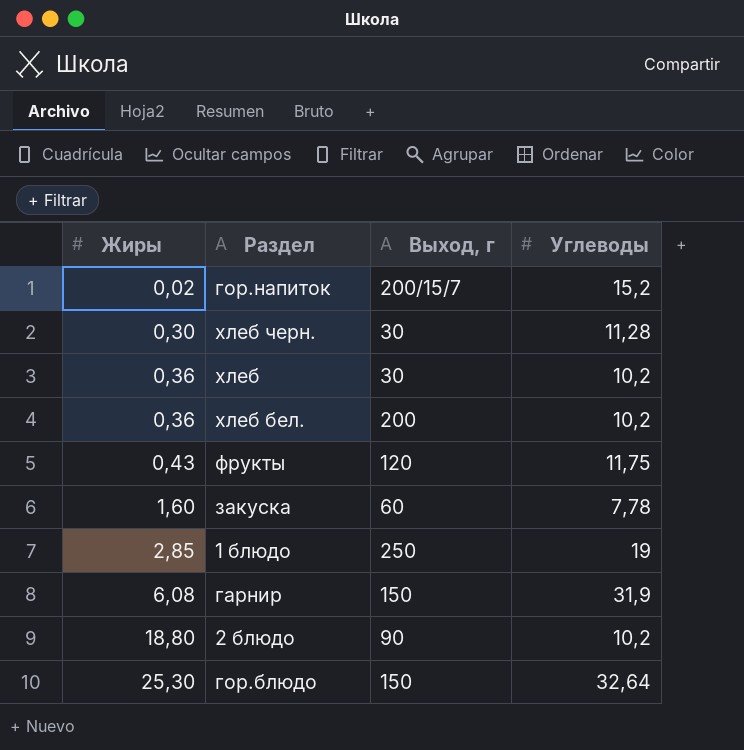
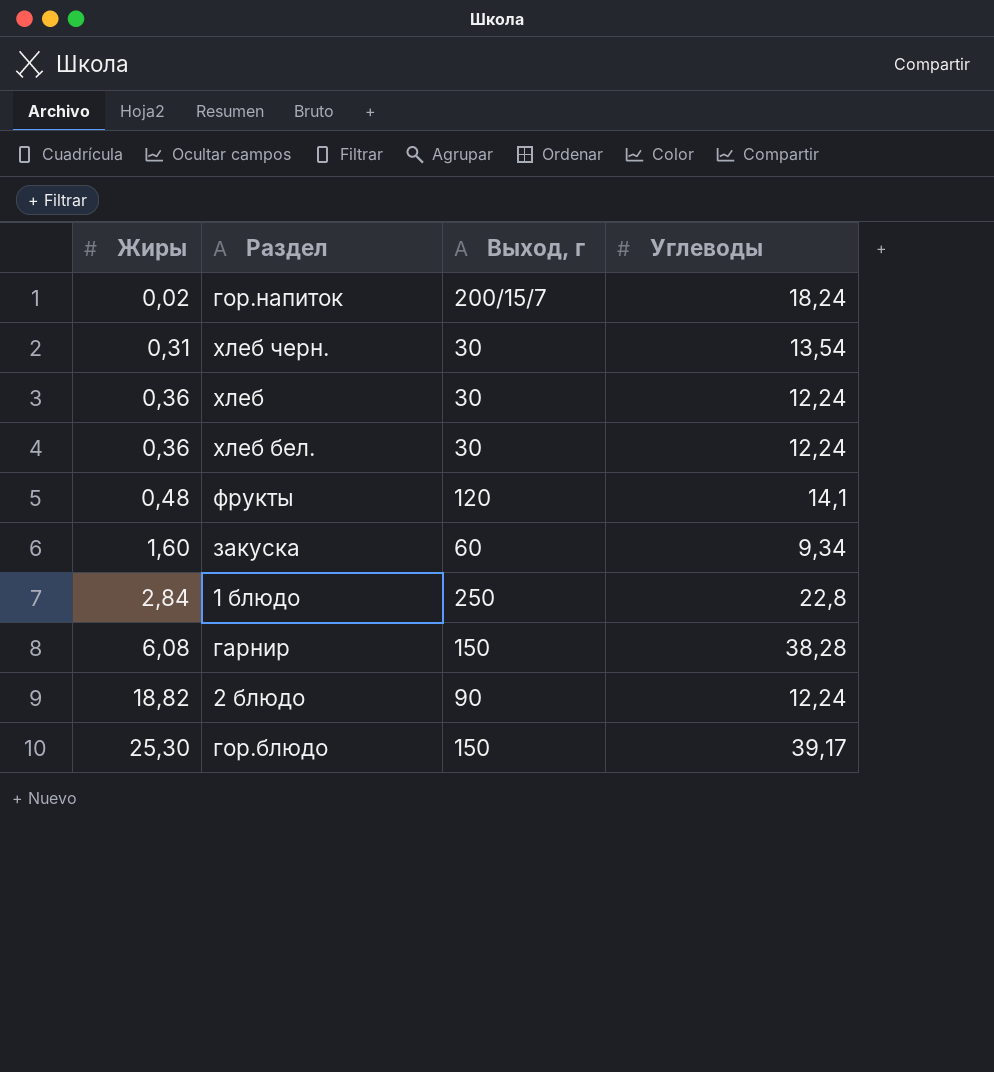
гор.напиток | Углеводы: 15,2 -> 18,24
хлеб черн. | Жиры: 0,30 -> 0,31
хлеб черн. | Углеводы: 11,28 -> 13,54
хлеб | Углеводы: 10,2 -> 12,24
хлеб бел. | Выход, г: 200 -> 30
хлеб бел. | Углеводы: 10,2 -> 12,24
фрукты | Жиры: 0,43 -> 0,48
фрукты | Углеводы: 11,75 -> 14,1
закуска | Углеводы: 7,78 -> 9,34
1 блюдо | Жиры: 2,85 -> 2,84
1 блюдо | Углеводы: 19 -> 22,8
гарнир | Углеводы: 31,9 -> 38,28
2 блюдо | Жиры: 18,80 -> 18,82
2 блюдо | Углеводы: 10,2 -> 12,24
гор.блюдо | Углеводы: 32,64 -> 39,17

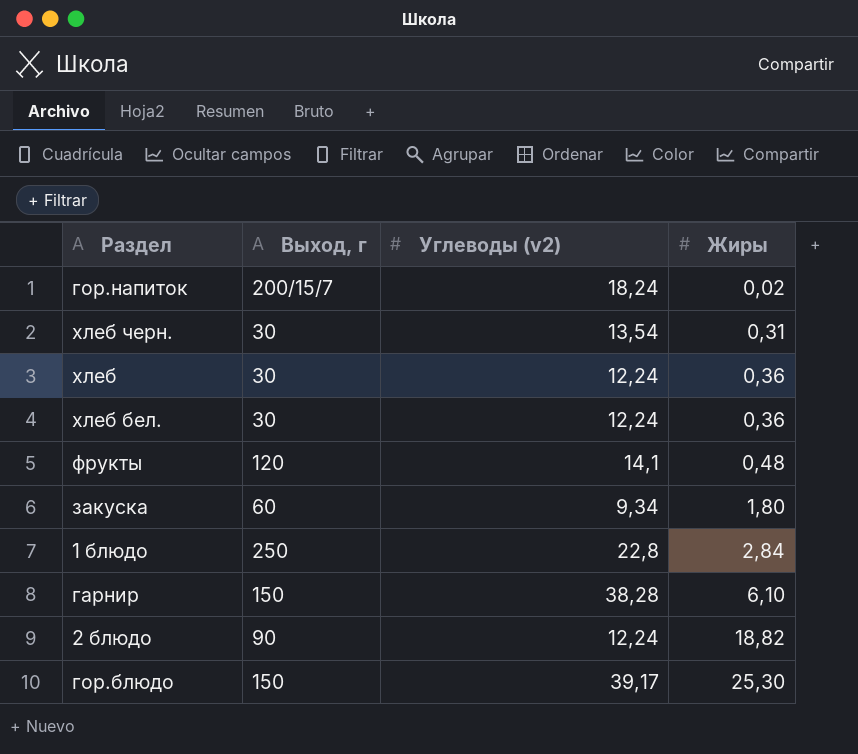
column name: Углеводы -> Углеводы (v2)
column Жиры | position: 1 -> 4
закуска | Жиры: 1,60 -> 1,80
гарнир | Жиры: 6,08 -> 6,10

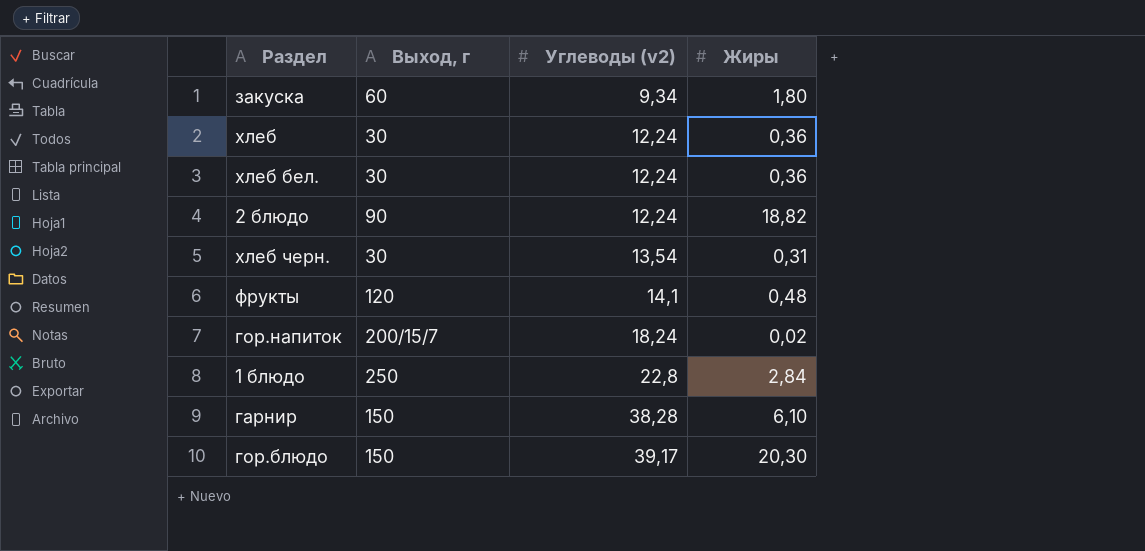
row order: Жиры ascending -> Углеводы (v2) ascending
гор.блюдо | Жиры: 25,30 -> 20,30

